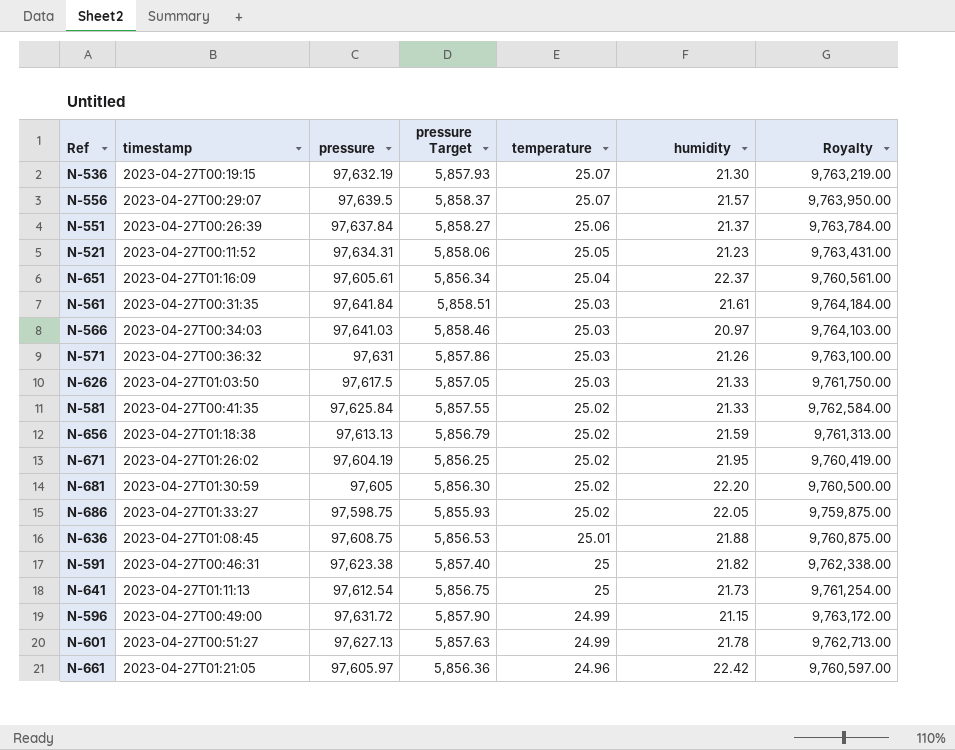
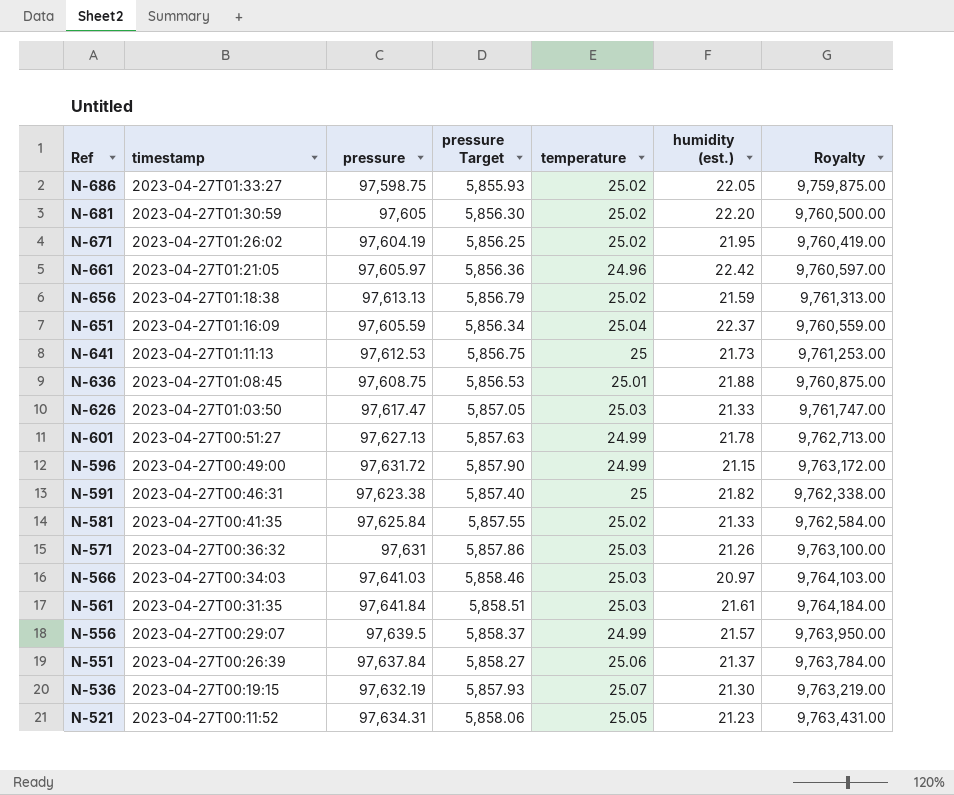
row order: temperature descending -> Ref descending
column name: humidity -> humidity (est.)
N-651 | pressure: 97,605.61 -> 97,605.59
N-651 | Royalty: 9,760,561.00 -> 9,760,559.00
N-641 | pressure: 97,612.54 -> 97,612.53
N-641 | Royalty: 9,761,254.00 -> 9,761,253.00
N-626 | pressure: 97,617.5 -> 97,617.47
N-626 | Royalty: 9,761,750.00 -> 9,761,747.00
N-556 | temperature: 25.07 -> 24.99

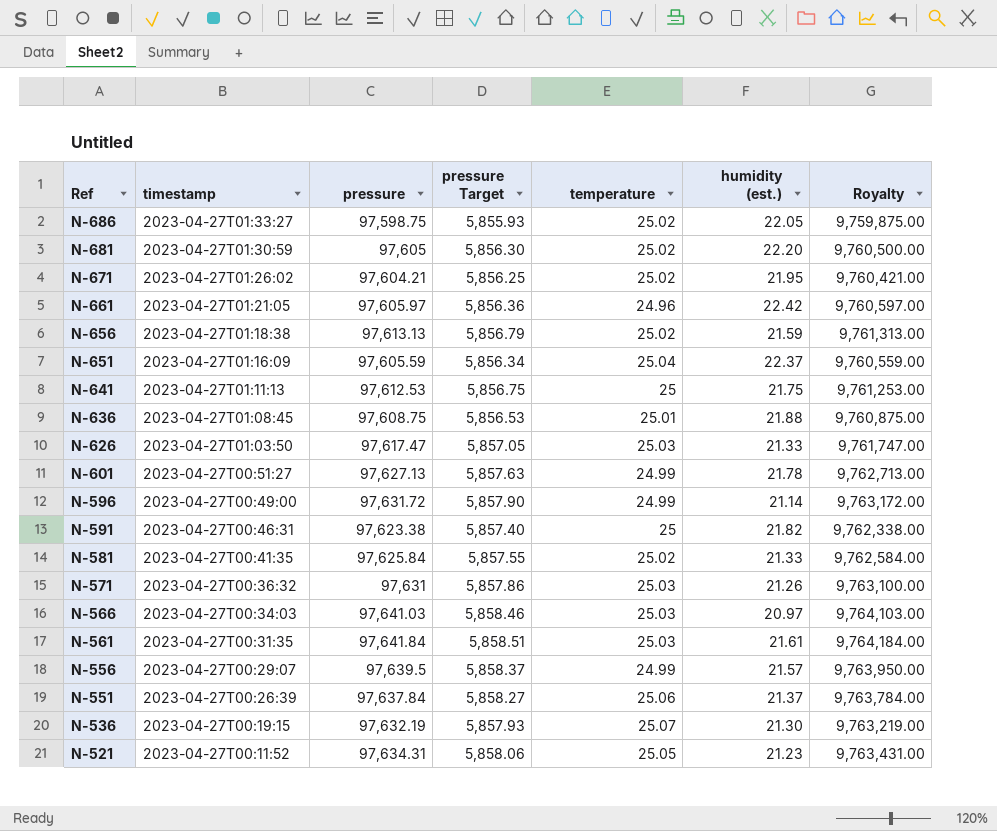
N-671 | pressure: 97,604.19 -> 97,604.21
N-671 | Royalty: 9,760,419.00 -> 9,760,421.00
N-641 | humidity (est.): 21.73 -> 21.75
N-596 | humidity (est.): 21.15 -> 21.14

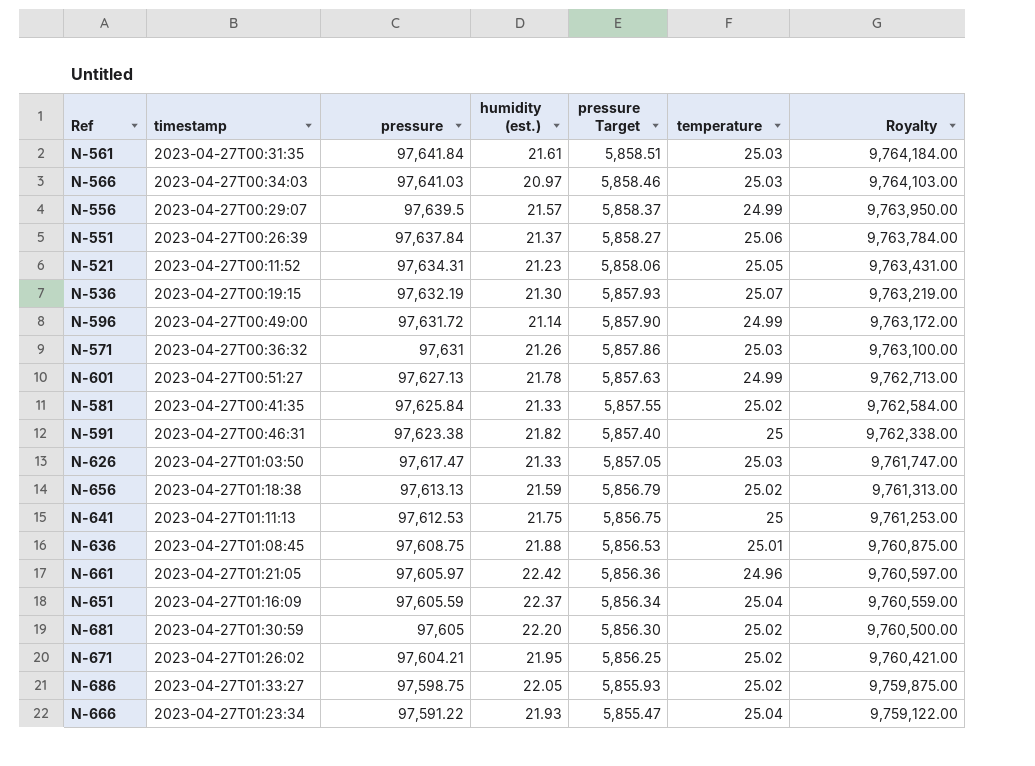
row order: Ref descending -> pressure descending
column humidity (est.) | position: 6 -> 4
row N-666: none -> 2023-04-27T01:23:34 | 97,591.22 | 21.93 | 5,855.47 | 25.04 | 9,759,122.00

